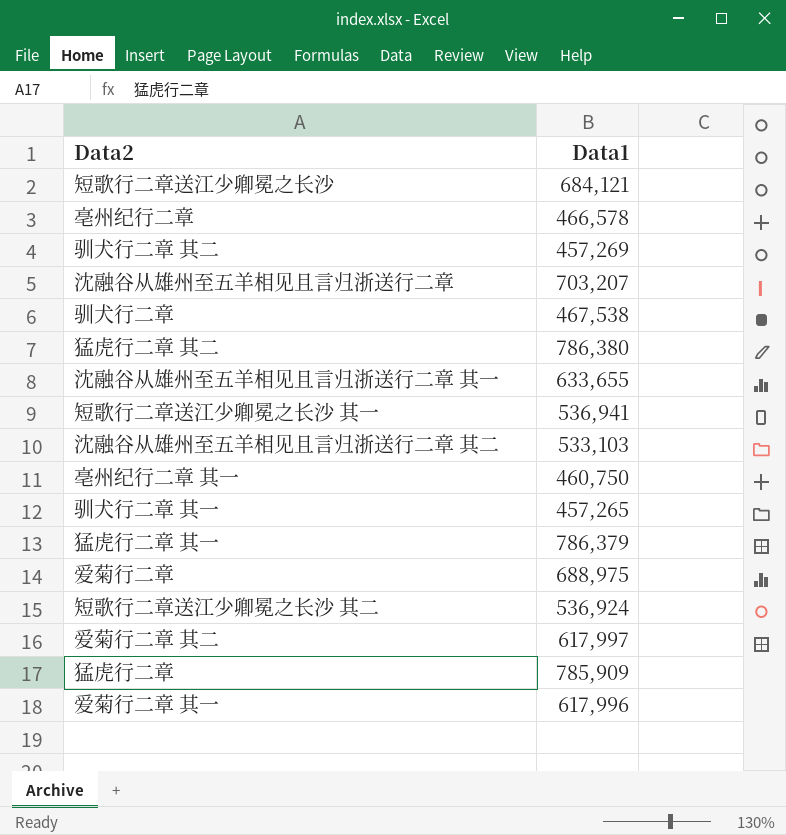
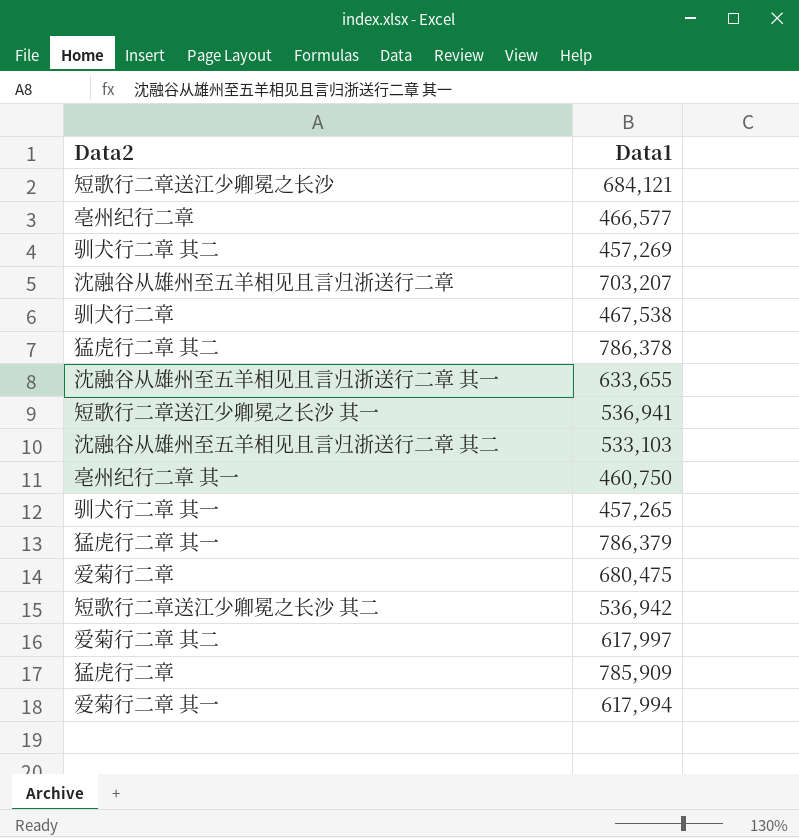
亳州纪行二章 | Data1: 466,578 -> 466,577
猛虎行二章 其二 | Data1: 786,380 -> 786,378
爱菊行二章 | Data1: 688,975 -> 680,475
短歌行二章送江少卿冕之长沙 其二 | Data1: 536,924 -> 536,942
爱菊行二章 其一 | Data1: 617,996 -> 617,994

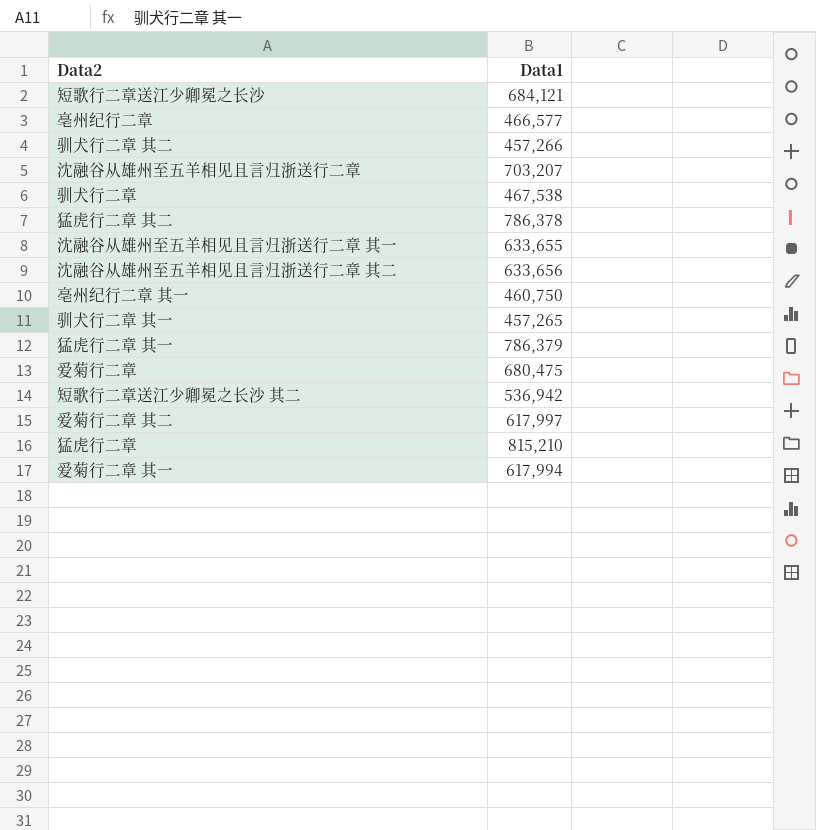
row 短歌行二章送江少卿冕之长沙 其一: 536,941 -> none
驯犬行二章 其二 | Data1: 457,269 -> 457,266
沈融谷从雄州至五羊相见且言归浙送行二章 其二 | Data1: 533,103 -> 633,656
猛虎行二章 | Data1: 785,909 -> 815,210

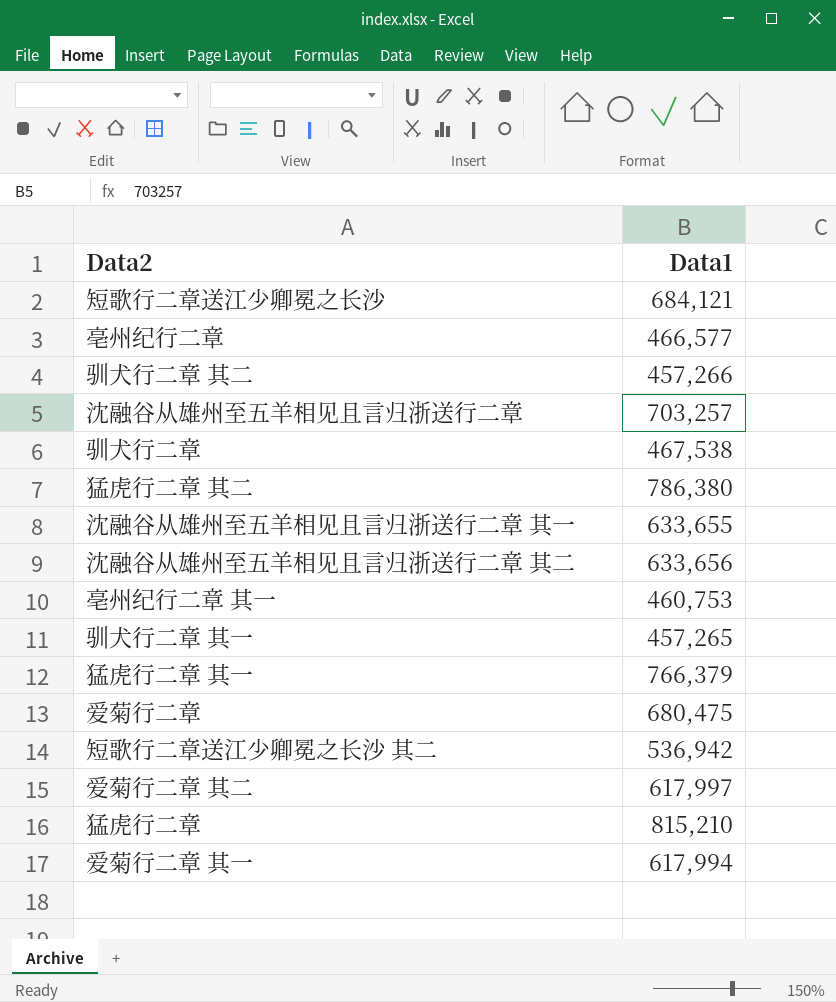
沈融谷从雄州至五羊相见且言归浙送行二章 | Data1: 703,207 -> 703,257
猛虎行二章 其二 | Data1: 786,378 -> 786,380
亳州纪行二章 其一 | Data1: 460,750 -> 460,753
猛虎行二章 其一 | Data1: 786,379 -> 766,379

